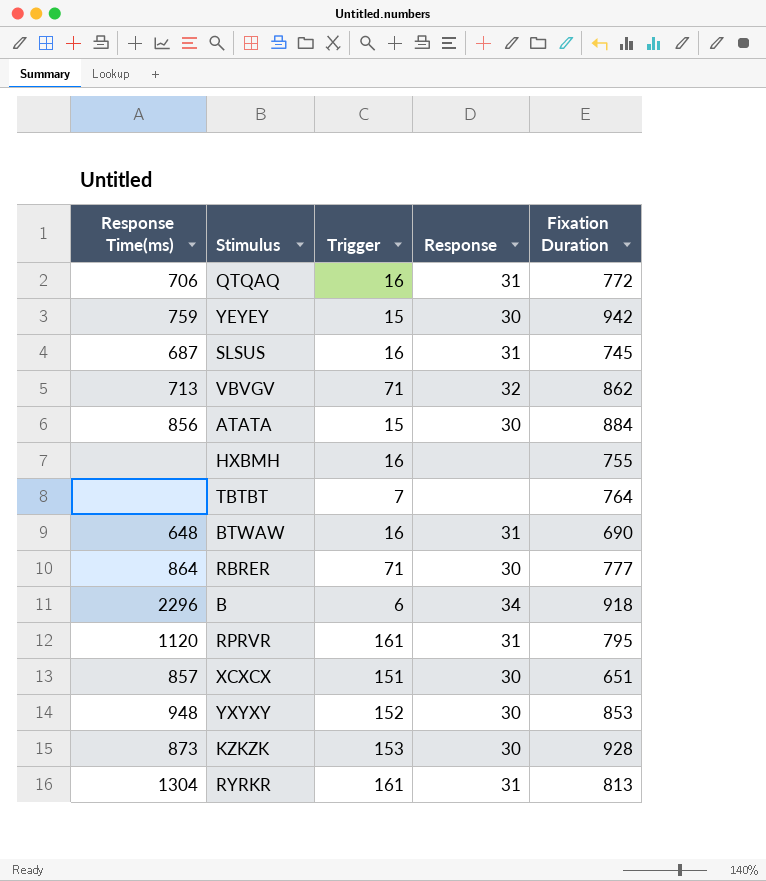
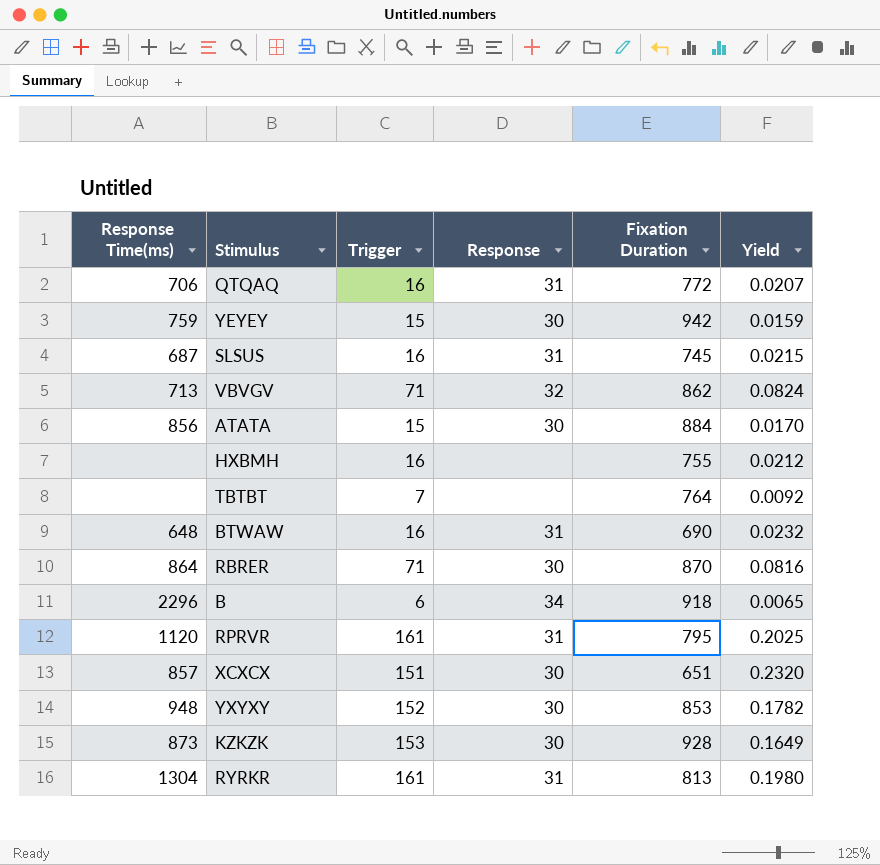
column Yield | formula: none -> [Trigger] / [Fixation Duration]
RBRER | Fixation Duration: 777 -> 870

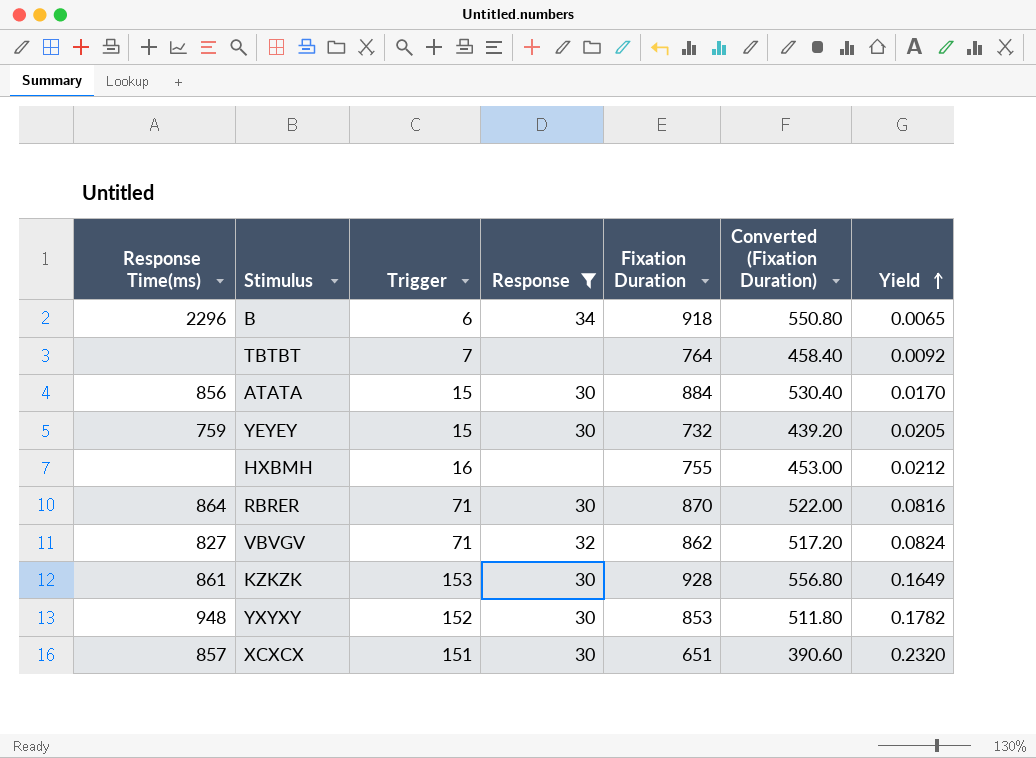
filter: none -> Response != 31
row order: none -> Yield ascending
column Converted (Fixation Duration) | formula: none -> [Fixation Duration] * 0.6
YEYEY | Fixation Duration: 942 -> 732
YEYEY | Yield: 0.0159 -> 0.0205
VBVGV | Response Time(ms): 713 -> 827
KZKZK | Response Time(ms): 873 -> 861

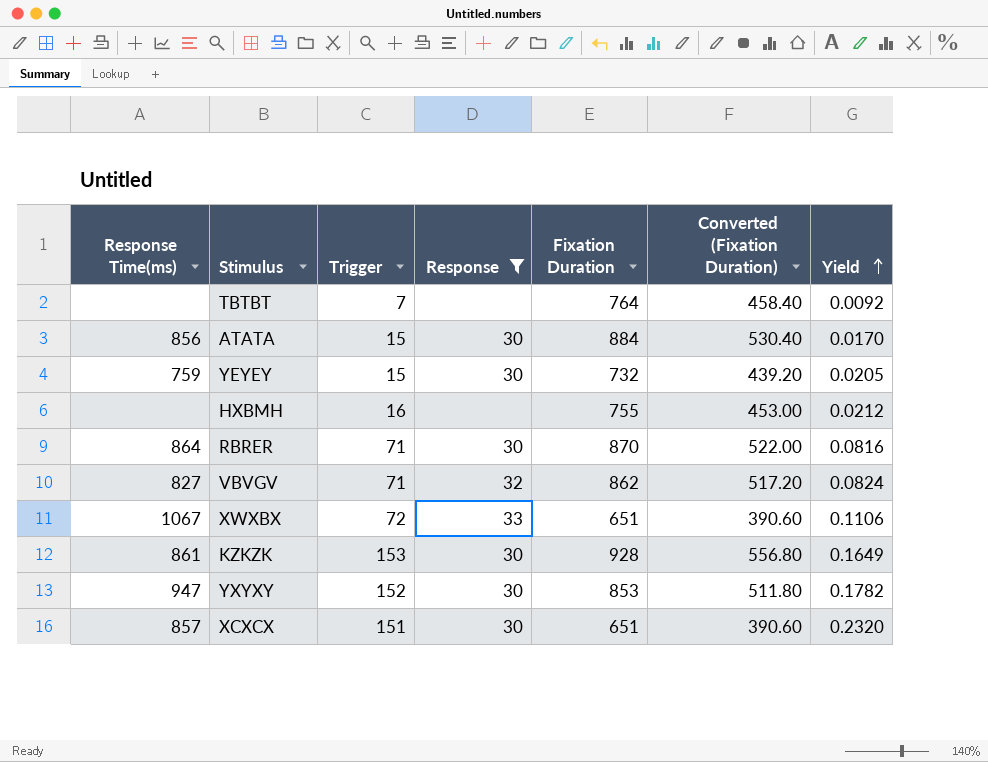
row B: 2296 | 6 | 34 | 918 | 550.80 | 0.0065 -> none
row XWXBX: none -> 1067 | 72 | 33 | 651 | 390.60 | 0.1106
YXYXY | Response Time(ms): 948 -> 947

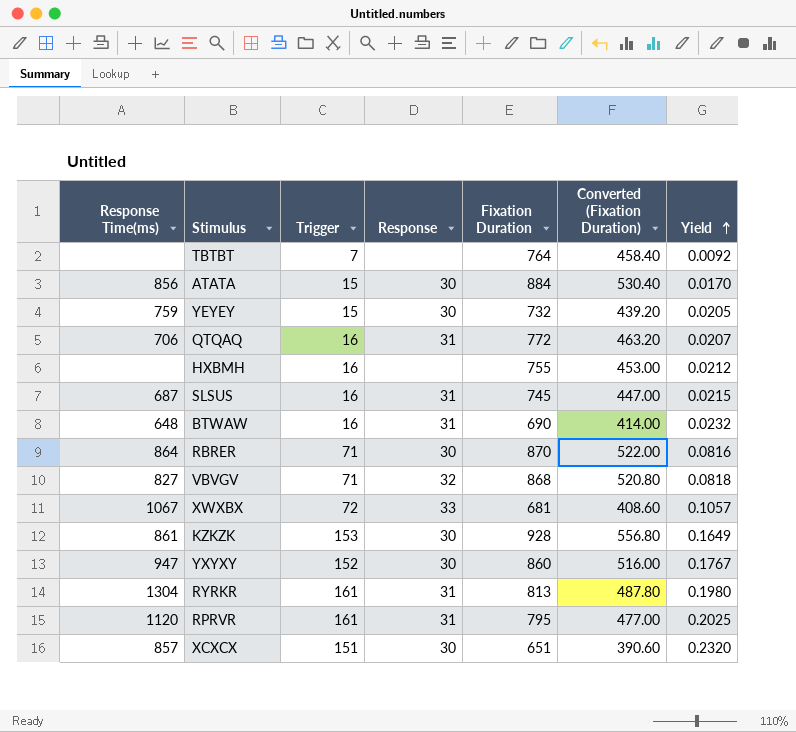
filter: Response != 31 -> none
VBVGV | Fixation Duration: 862 -> 868
VBVGV | Converted (Fixation Duration): 517.20 -> 520.80
VBVGV | Yield: 0.0824 -> 0.0818
XWXBX | Fixation Duration: 651 -> 681
XWXBX | Converted (Fixation Duration): 390.60 -> 408.60
XWXBX | Yield: 0.1106 -> 0.1057
YXYXY | Fixation Duration: 853 -> 860
YXYXY | Converted (Fixation Duration): 511.80 -> 516.00
YXYXY | Yield: 0.1782 -> 0.1767

